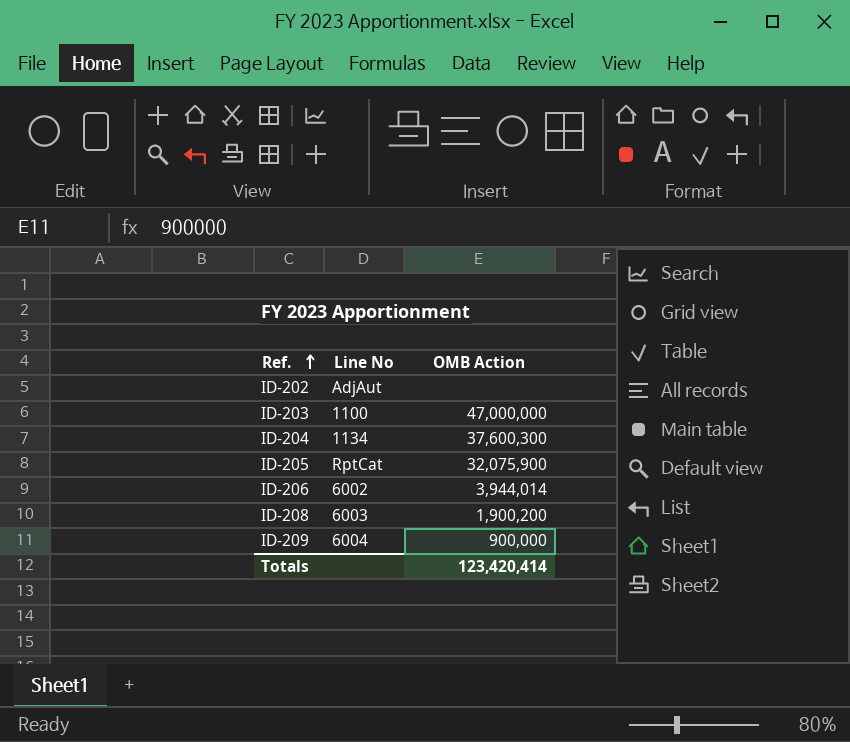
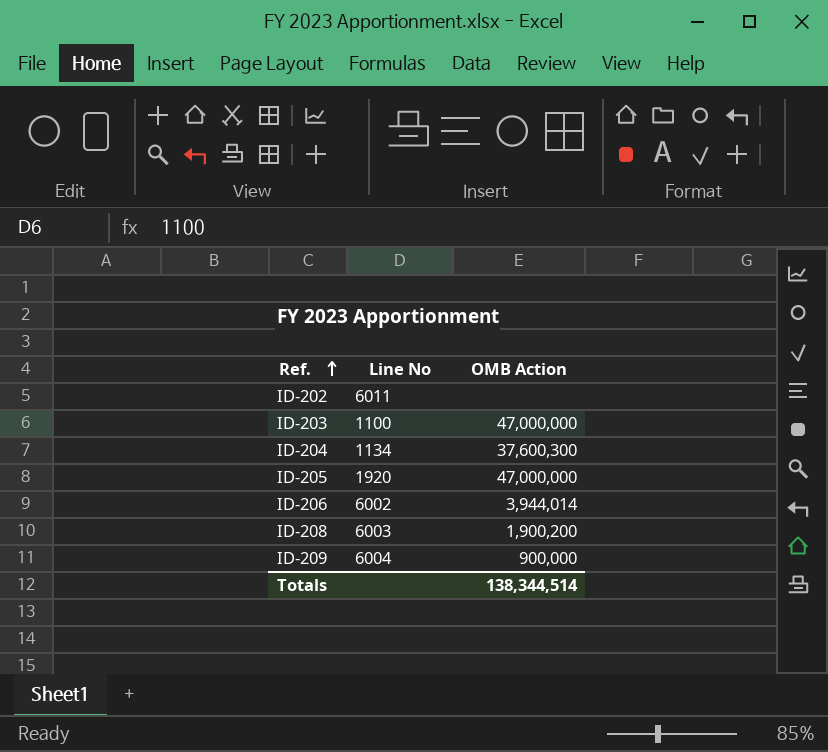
ID-202 | Line No: AdjAut -> 6011
ID-205 | Line No: RptCat -> 1920
ID-205 | OMB Action: 32,075,900 -> 47,000,000
Totals | OMB Action: 123,420,414 -> 138,344,514

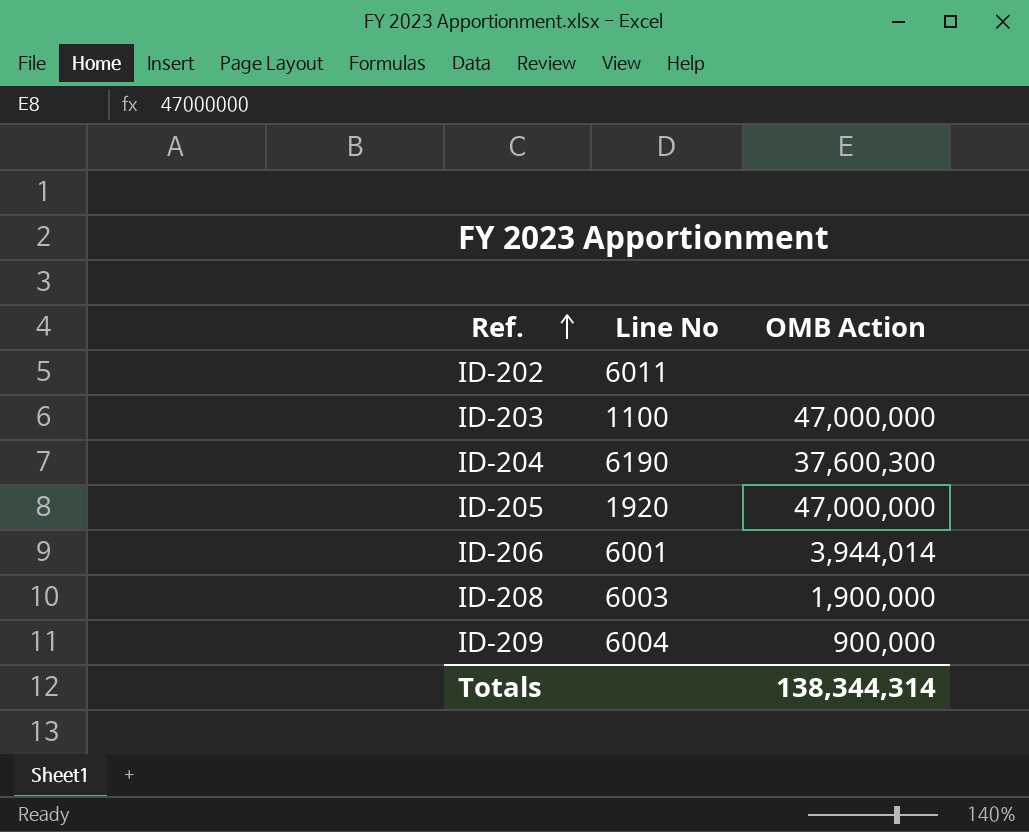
ID-204 | Line No: 1134 -> 6190
ID-206 | Line No: 6002 -> 6001
ID-208 | OMB Action: 1,900,200 -> 1,900,000
Totals | OMB Action: 138,344,514 -> 138,344,314

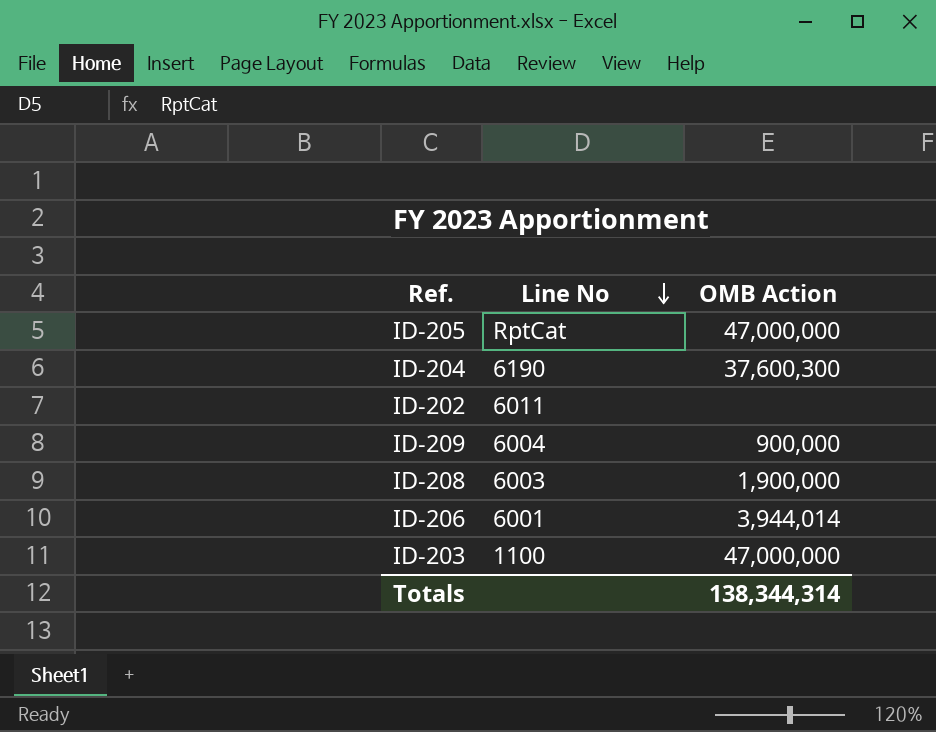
row order: Ref. ascending -> Line No descending
ID-205 | Line No: 1920 -> RptCat

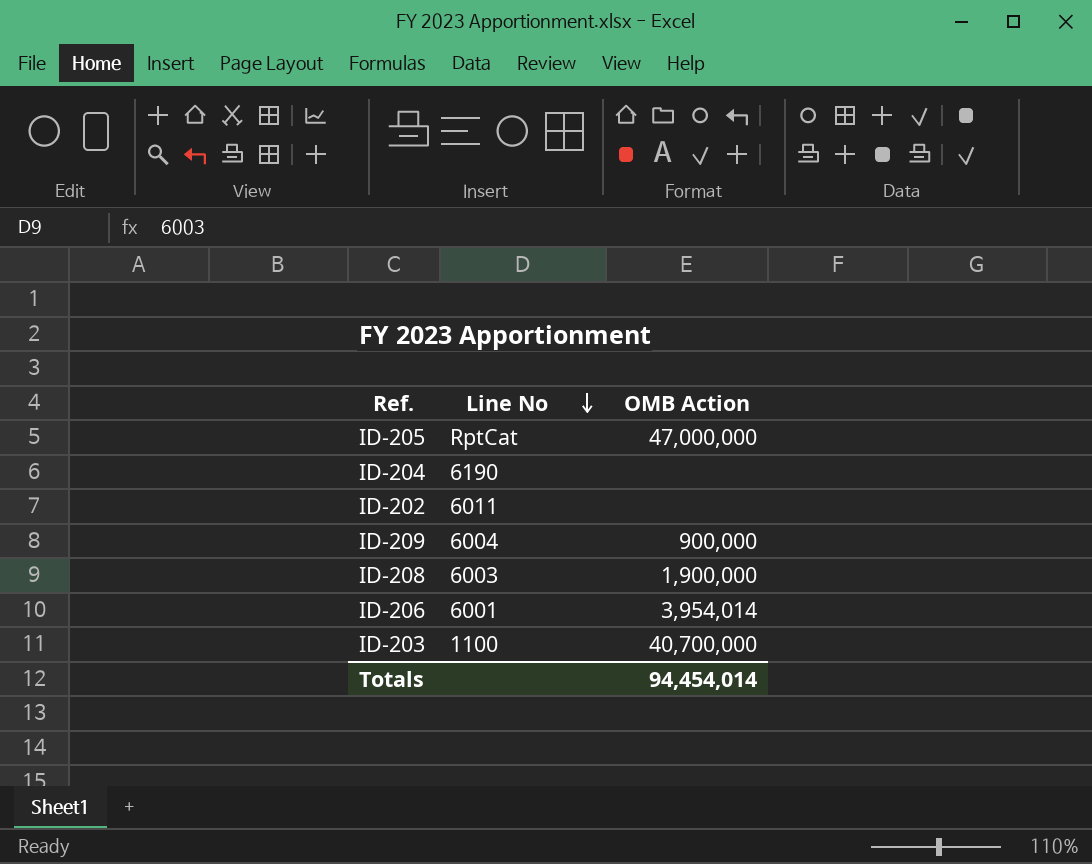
ID-204 | OMB Action: 37,600,300 -> none
ID-206 | OMB Action: 3,944,014 -> 3,954,014
ID-203 | OMB Action: 47,000,000 -> 40,700,000
Totals | OMB Action: 138,344,314 -> 94,454,014

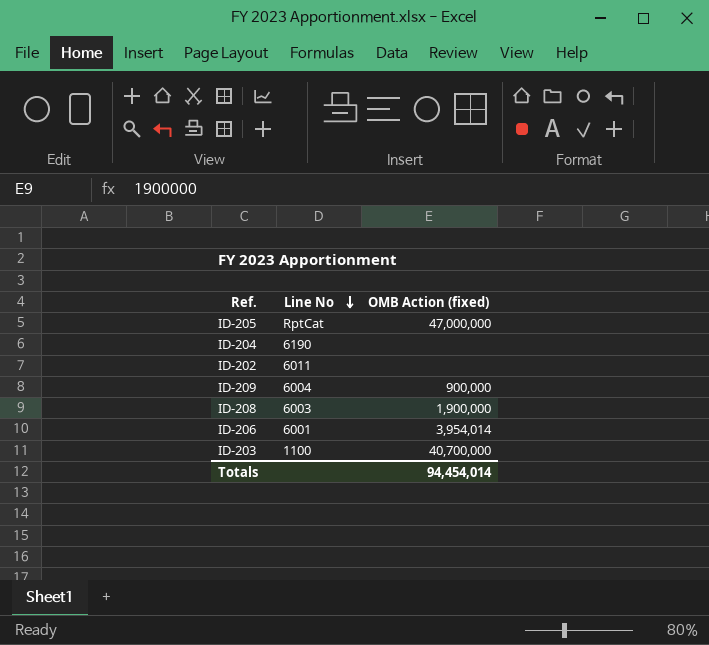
column name: OMB Action -> OMB Action (fixed)

